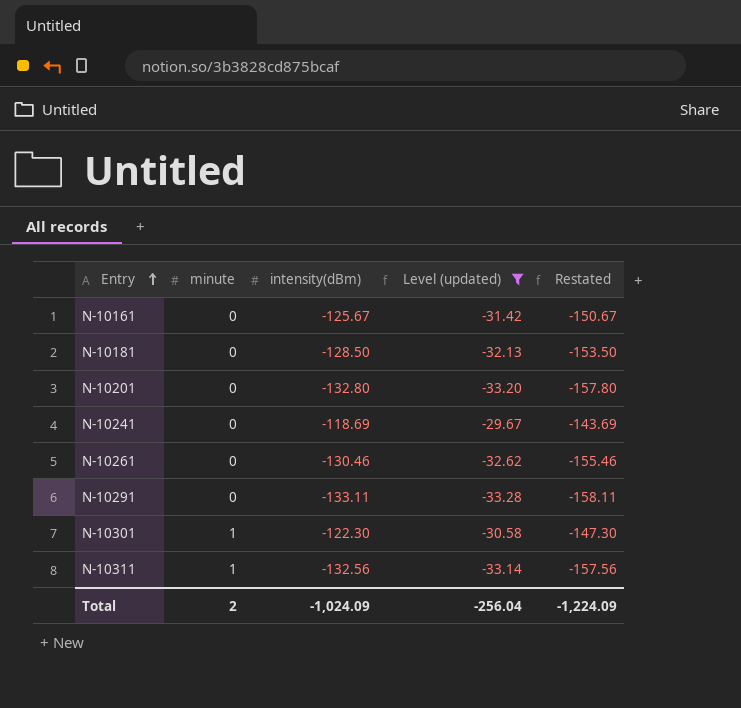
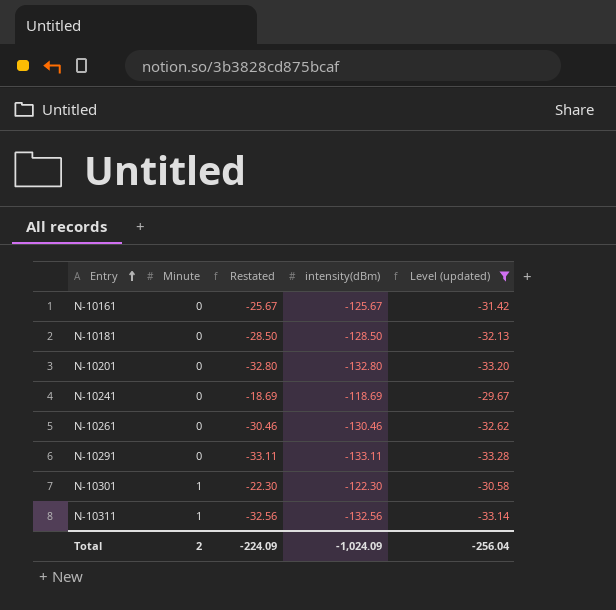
column name: minute -> Minute
column Restated | formula: [intensity(dBm)] - 25 -> [intensity(dBm)] + 100
column Restated | position: 5 -> 3
Total | Restated: -1,224.09 -> -224.09

